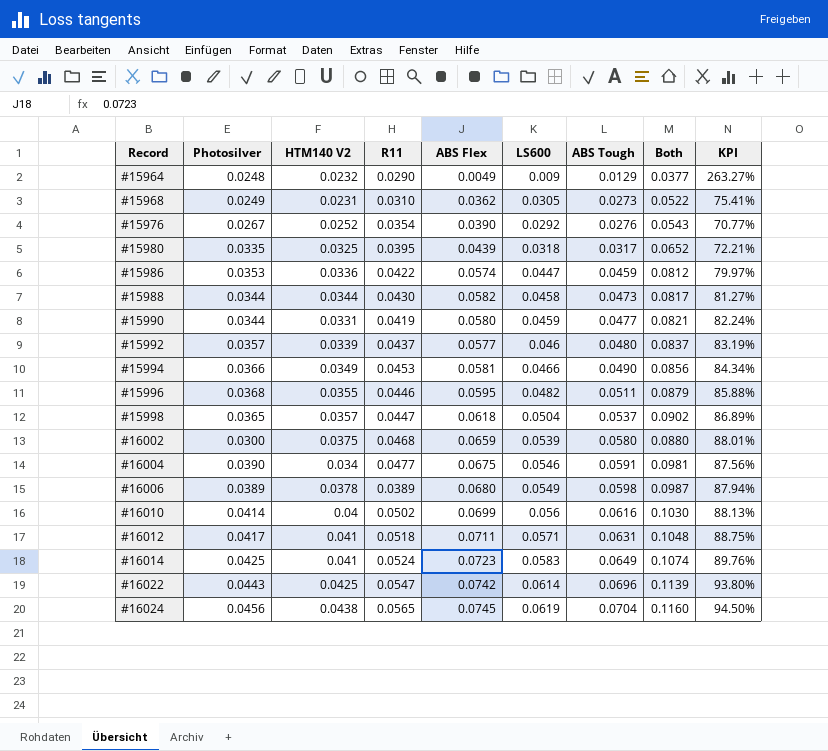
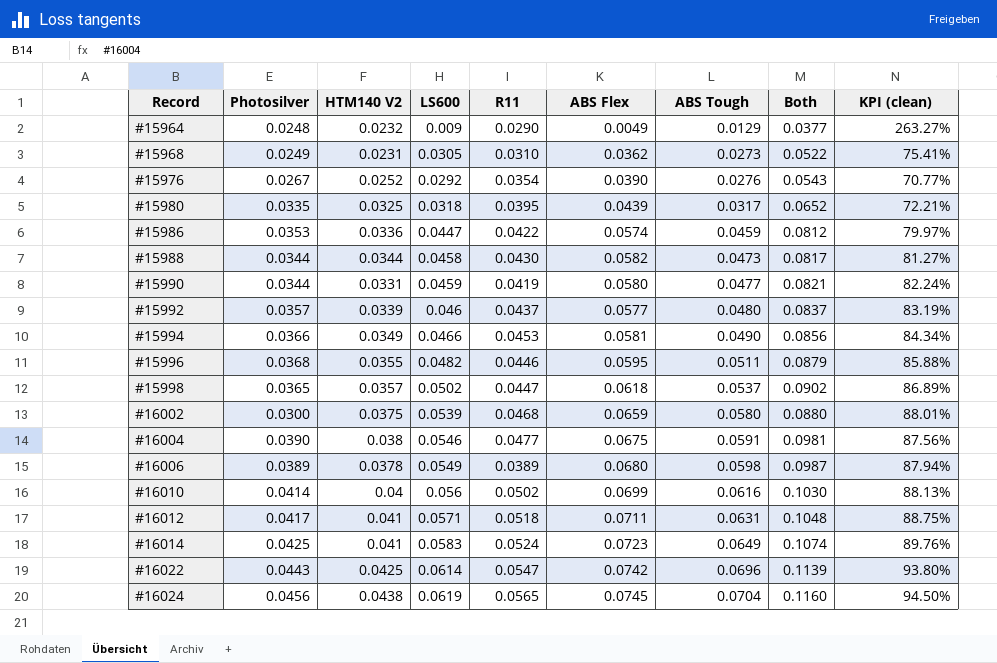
column LS600 | position: 6 -> 4
column name: KPI -> KPI (clean)
#15998 | LS600: 0.0504 -> 0.0502
#16004 | HTM140 V2: 0.034 -> 0.038

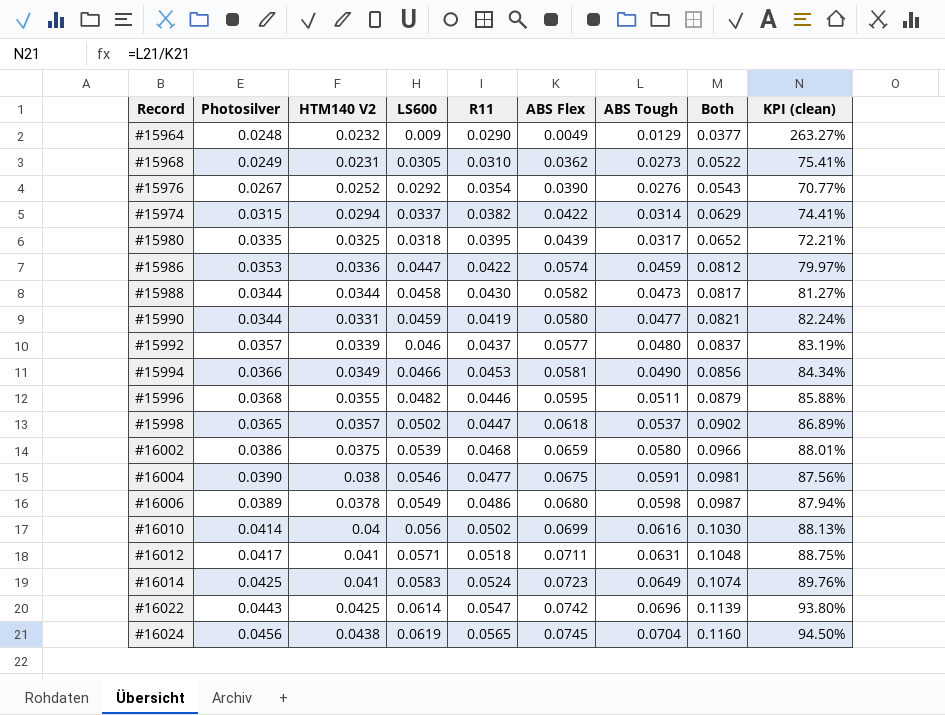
row #15974: none -> 0.0315 | 0.0294 | 0.0337 | 0.0382 | 0.0422 | 0.0314 | 0.0629 | 74.41%
#16002 | Photosilver: 0.0300 -> 0.0386
#16002 | Both: 0.0880 -> 0.0966
#16006 | R11: 0.0389 -> 0.0486

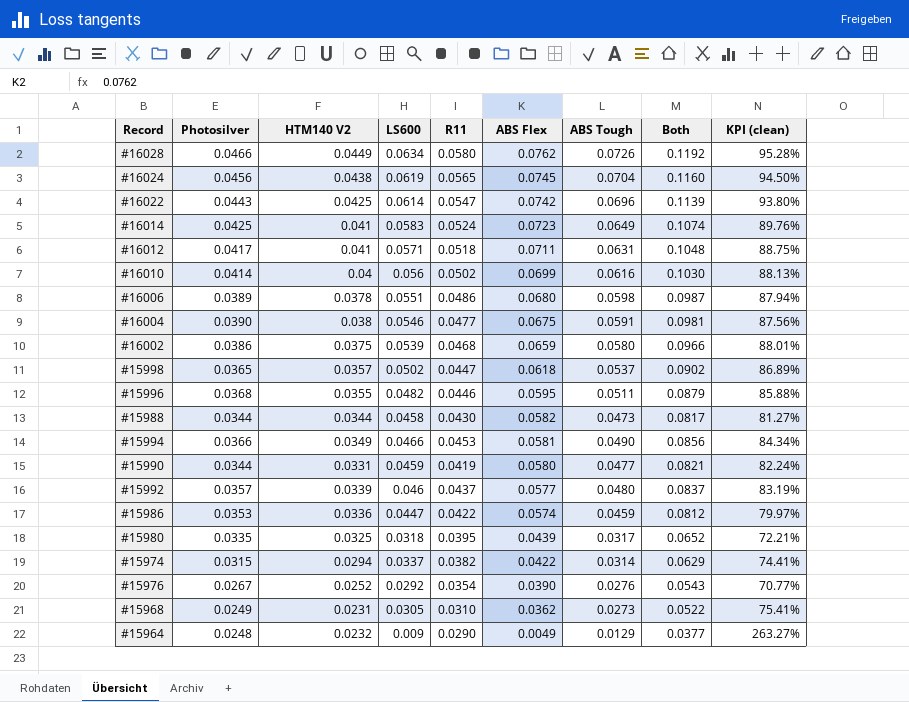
row order: ABS Tough ascending -> ABS Flex descending
row #16028: none -> 0.0466 | 0.0449 | 0.0634 | 0.0580 | 0.0762 | 0.0726 | 0.1192 | 95.28%
#16006 | LS600: 0.0549 -> 0.0551

